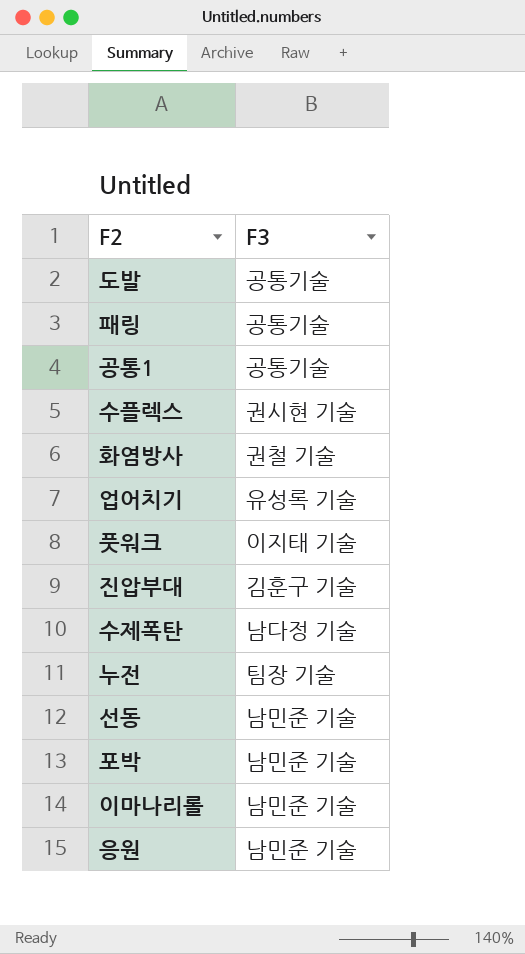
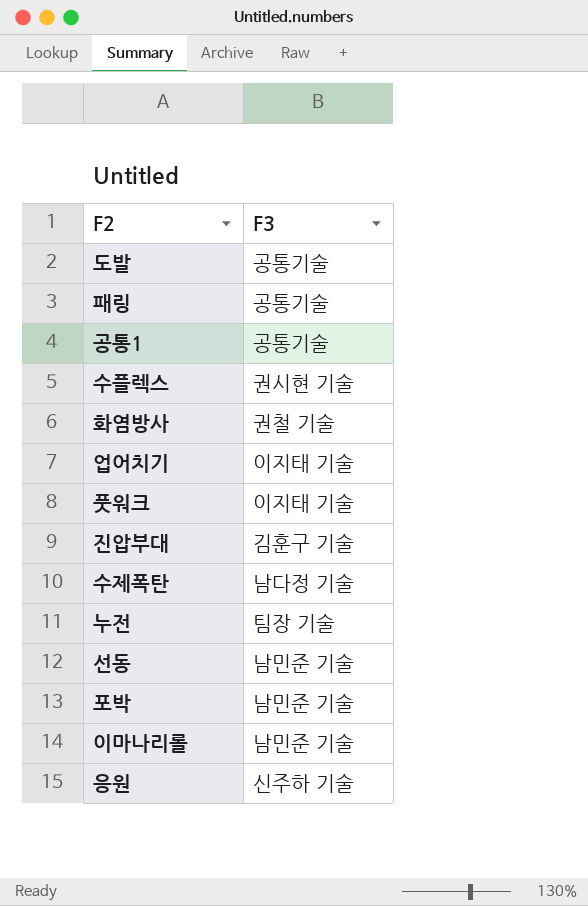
업어치기 | F3: 유성록 기술 -> 이지태 기술
응원 | F3: 남민준 기술 -> 신주하 기술

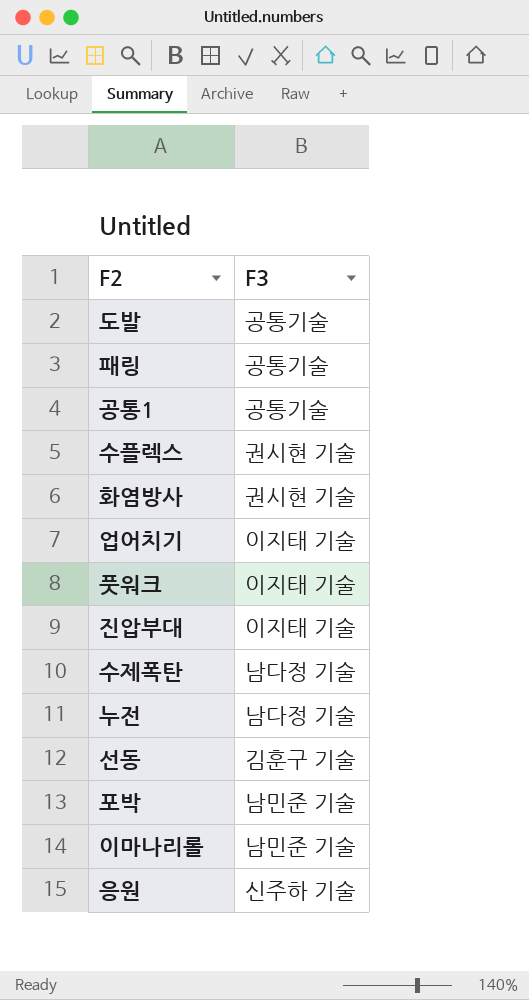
화염방사 | F3: 권철 기술 -> 권시현 기술
진압부대 | F3: 김훈구 기술 -> 이지태 기술
누전 | F3: 팀장 기술 -> 남다정 기술
선동 | F3: 남민준 기술 -> 김훈구 기술

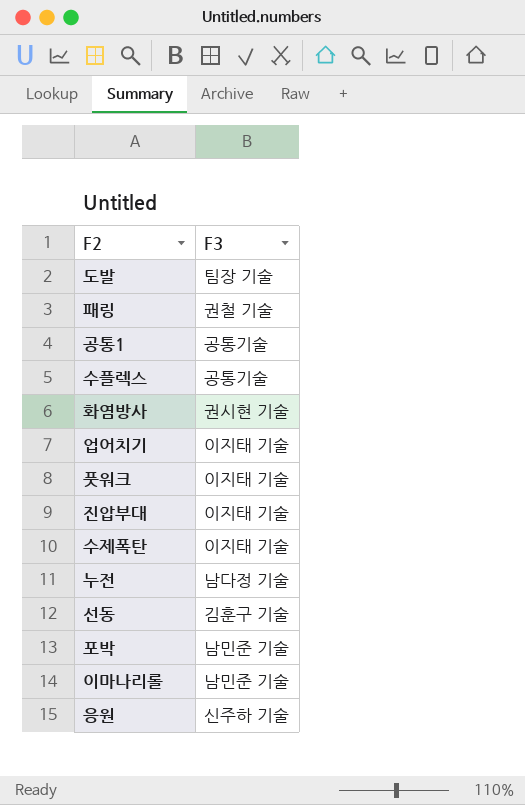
도발 | F3: 공통기술 -> 팀장 기술
패링 | F3: 공통기술 -> 권철 기술
수플렉스 | F3: 권시현 기술 -> 공통기술
수제폭탄 | F3: 남다정 기술 -> 이지태 기술

